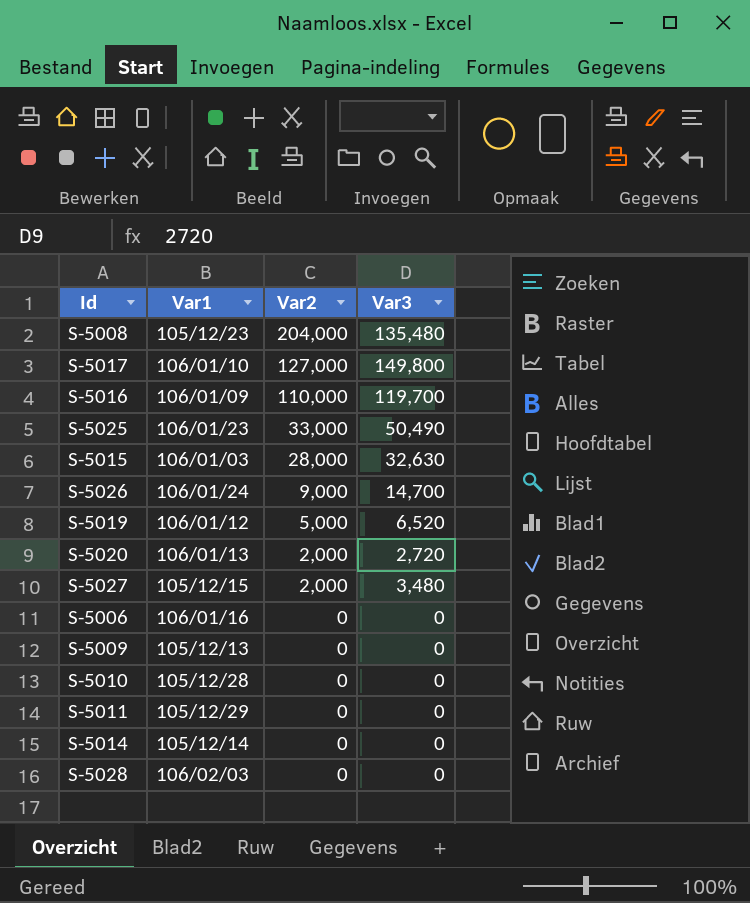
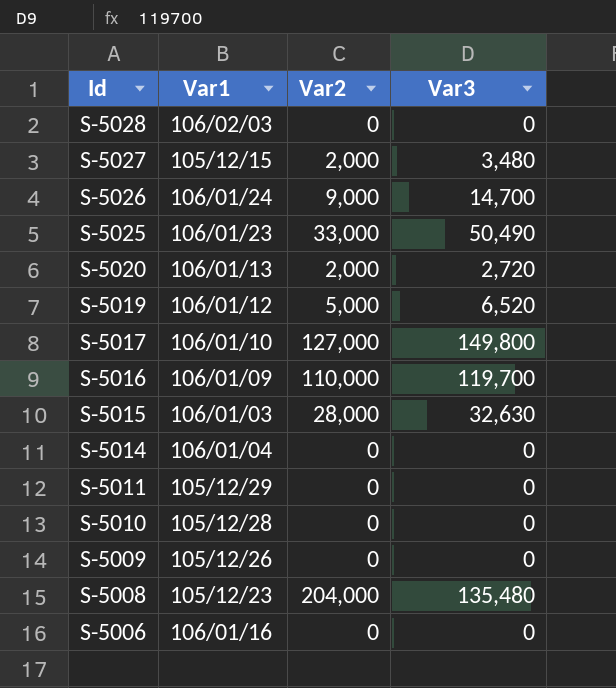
row order: Var2 descending -> Id descending
S-5014 | Var1: 105/12/14 -> 106/01/04
S-5009 | Var1: 105/12/13 -> 105/12/26

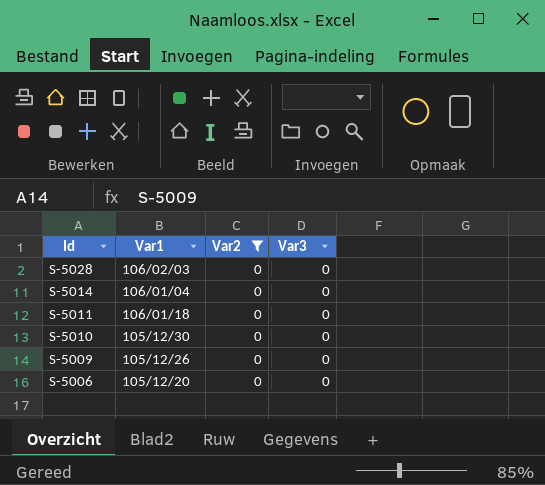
filter: none -> Var2 = 0
S-5011 | Var1: 105/12/29 -> 106/01/18
S-5010 | Var1: 105/12/28 -> 105/12/30
S-5006 | Var1: 106/01/16 -> 105/12/20

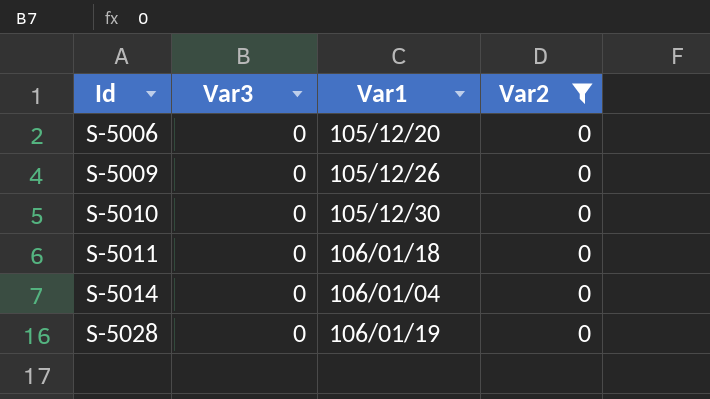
row order: Id descending -> Id ascending
column Var3 | position: 4 -> 2
S-5028 | Var1: 106/02/03 -> 106/01/19

